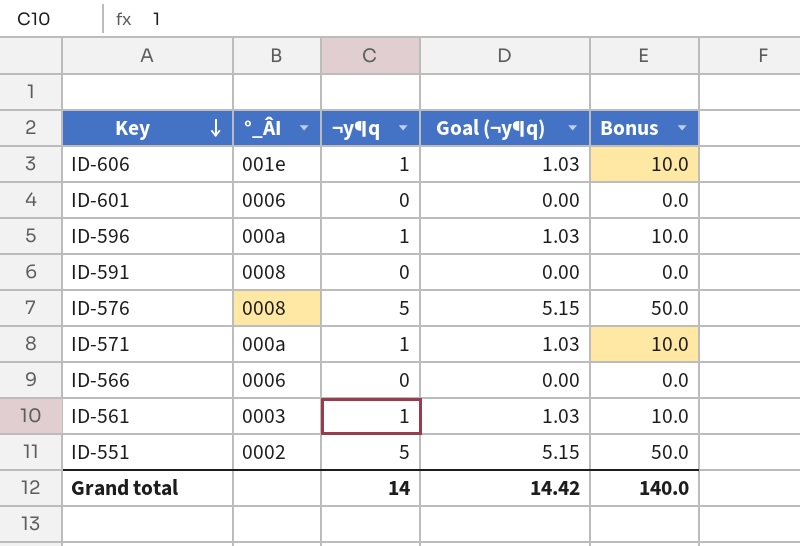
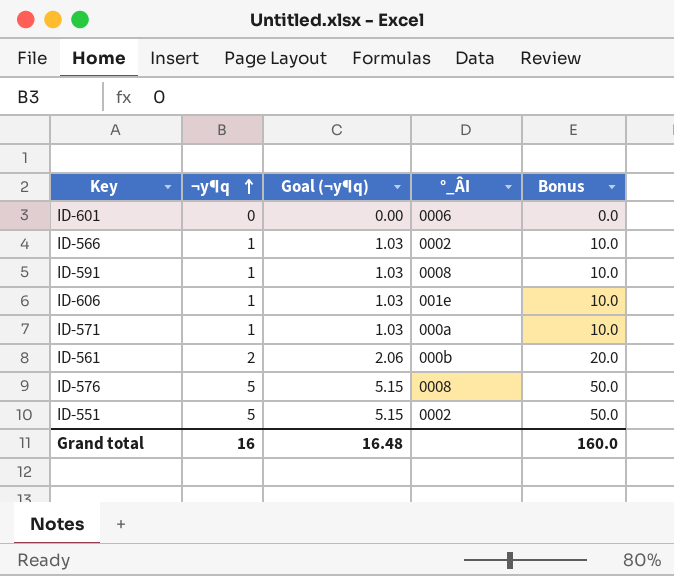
row order: Key descending -> ¬y¶q ascending
column °_ÂI | position: 2 -> 4
row ID-596: 000a | 1 | 1.03 | 10.0 -> none
ID-566 | ¬y¶q: 0 -> 1
ID-566 | Goal (¬y¶q): 0.00 -> 1.03
ID-566 | °_ÂI: 0006 -> 0002
ID-566 | Bonus: 0.0 -> 10.0
ID-591 | ¬y¶q: 0 -> 1
ID-591 | Goal (¬y¶q): 0.00 -> 1.03
ID-591 | Bonus: 0.0 -> 10.0
ID-561 | ¬y¶q: 1 -> 2
ID-561 | Goal (¬y¶q): 1.03 -> 2.06
ID-561 | °_ÂI: 0003 -> 000b
ID-561 | Bonus: 10.0 -> 20.0
Grand total | ¬y¶q: 14 -> 16
Grand total | Goal (¬y¶q): 14.42 -> 16.48
Grand total | Bonus: 140.0 -> 160.0

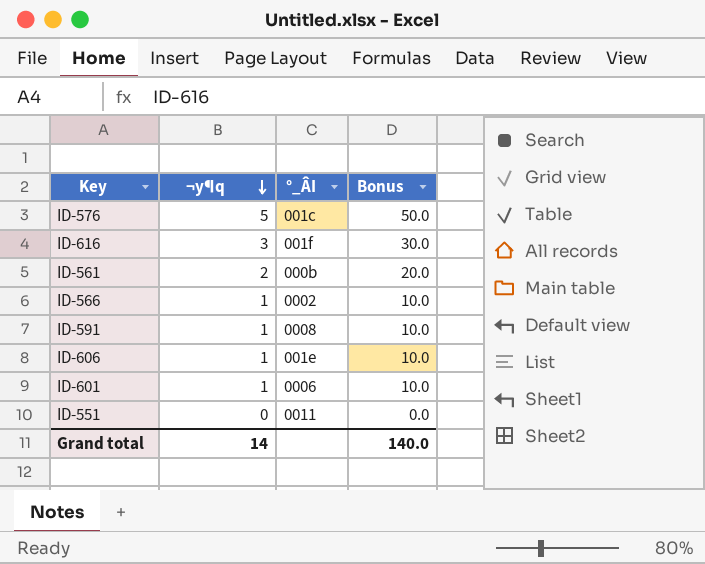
row order: ¬y¶q ascending -> ¬y¶q descending
column Goal (¬y¶q) | formula: [¬y¶q] * 1.03 -> none
row ID-571: 1 | 1.03 | 000a | 10.0 -> none
ID-576 | °_ÂI: 0008 -> 001c
row ID-616: none -> 3 | 001f | 30.0
ID-601 | ¬y¶q: 0 -> 1
ID-601 | Bonus: 0.0 -> 10.0
ID-551 | ¬y¶q: 5 -> 0
ID-551 | °_ÂI: 0002 -> 0011
ID-551 | Bonus: 50.0 -> 0.0
Grand total | ¬y¶q: 16 -> 14
Grand total | Bonus: 160.0 -> 140.0

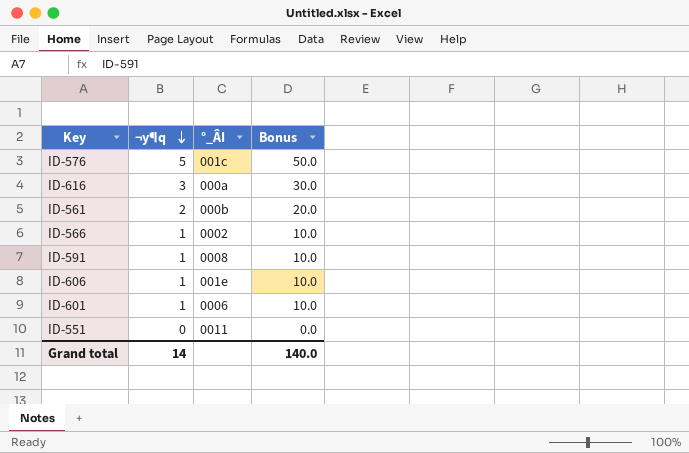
ID-616 | °_ÂI: 001f -> 000a

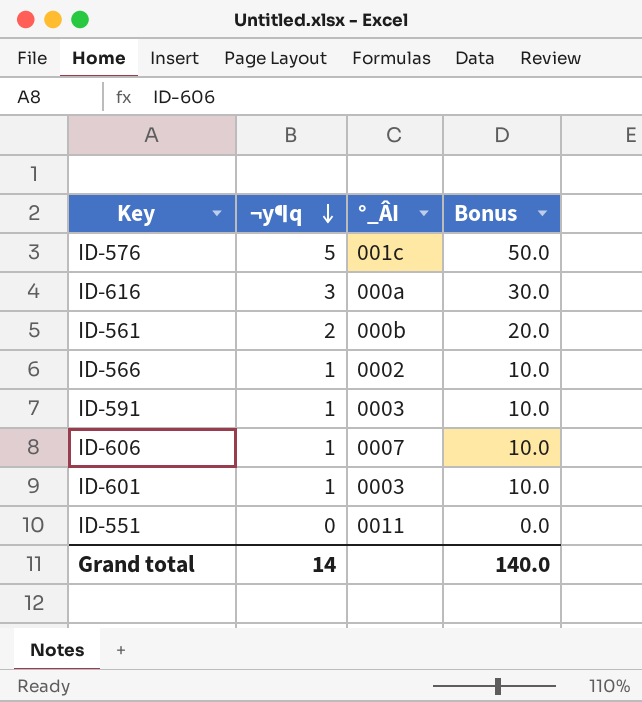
ID-591 | °_ÂI: 0008 -> 0003
ID-606 | °_ÂI: 001e -> 0007
ID-601 | °_ÂI: 0006 -> 0003

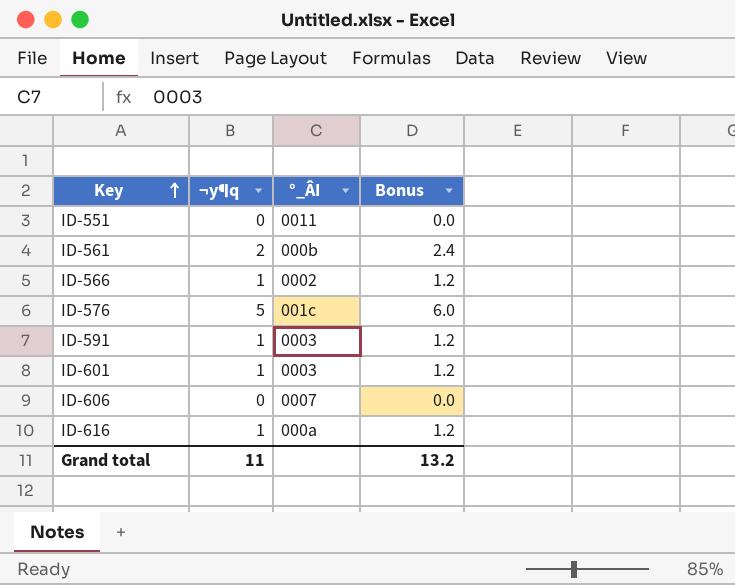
row order: ¬y¶q descending -> Key ascending
column Bonus | formula: [¬y¶q] * 10 -> [¬y¶q] * 1.2
ID-606 | ¬y¶q: 1 -> 0
ID-616 | ¬y¶q: 3 -> 1
Grand total | ¬y¶q: 14 -> 11
Grand total | Bonus: 140.0 -> 13.2

